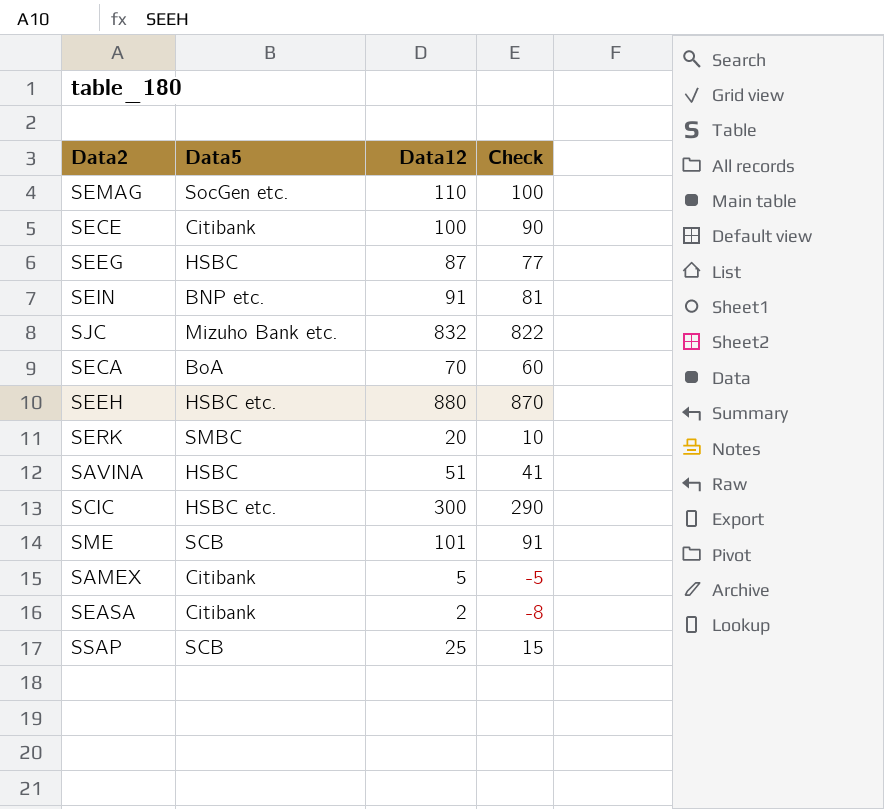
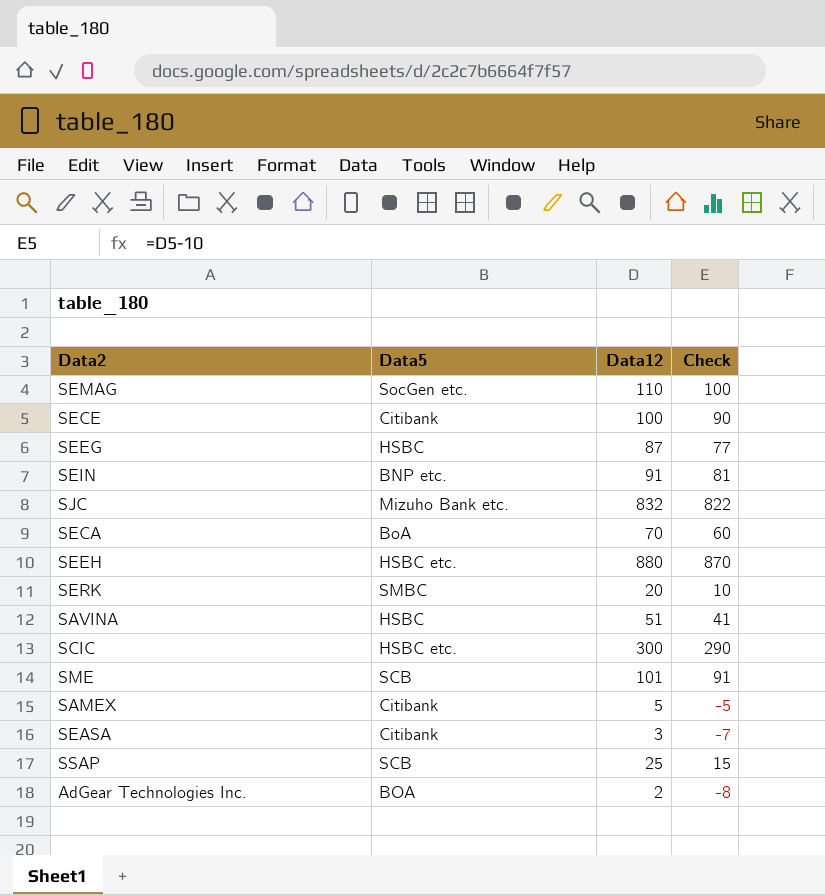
SEASA | Data12: 2 -> 3
SEASA | Check: -8 -> -7
row AdGear Technologies Inc.: none -> BOA | 2 | -8

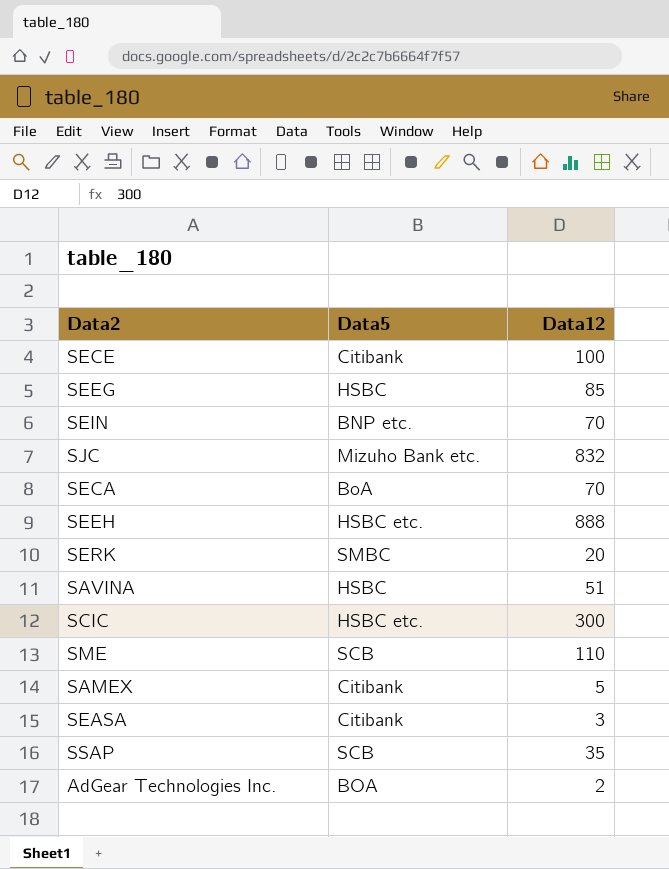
column Check | formula: [Data12] - 10 -> none
row SEMAG: SocGen etc. | 110 | 100 -> none
SEEG | Data12: 87 -> 85
SEIN | Data12: 91 -> 70
SEEH | Data12: 880 -> 888
SME | Data12: 101 -> 110
SSAP | Data12: 25 -> 35

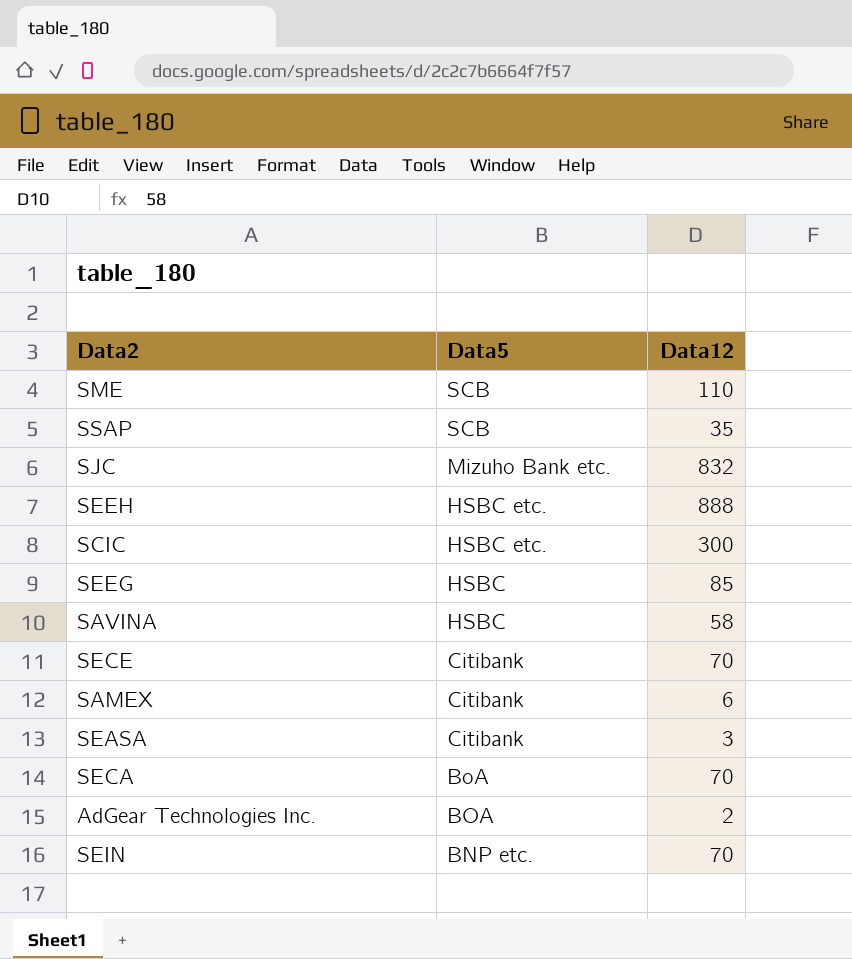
row order: none -> Data5 descending
row SERK: SMBC | 20 -> none
SAVINA | Data12: 51 -> 58
SECE | Data12: 100 -> 70
SAMEX | Data12: 5 -> 6

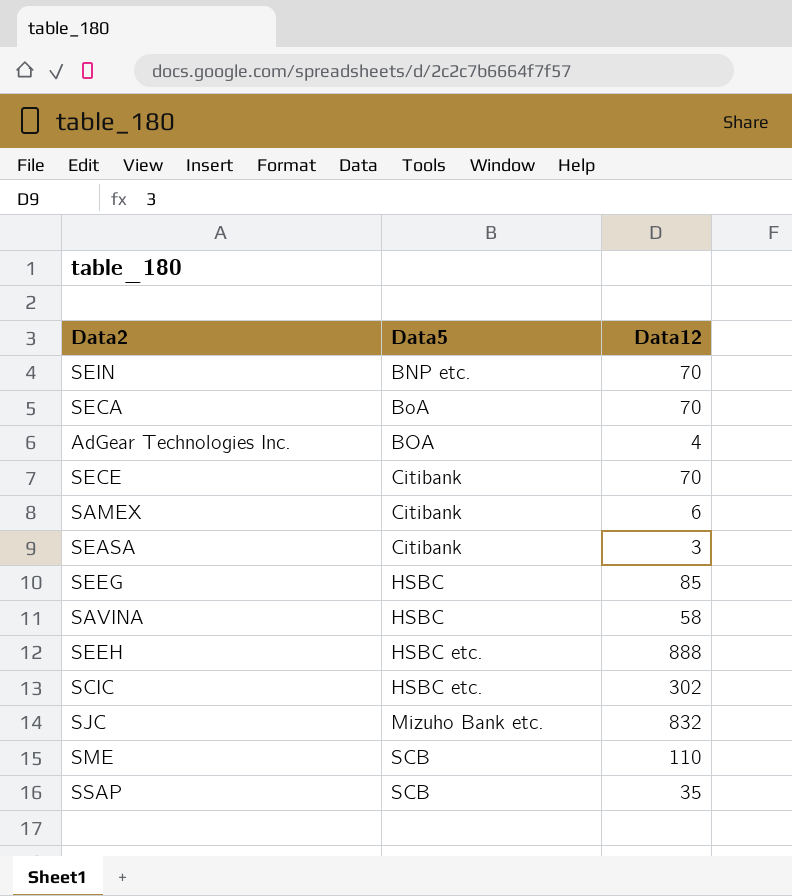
row order: Data5 descending -> Data5 ascending
AdGear Technologies Inc. | Data12: 2 -> 4
SCIC | Data12: 300 -> 302

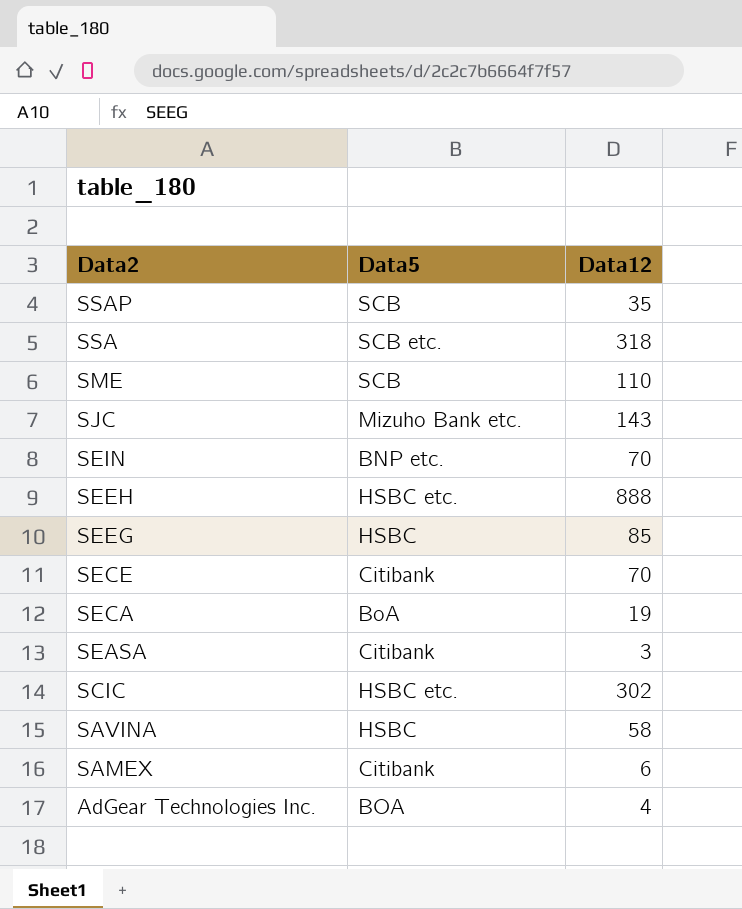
row order: Data5 ascending -> Data2 descending
row SSA: none -> SCB etc. | 318
SJC | Data12: 832 -> 143
SECA | Data12: 70 -> 19

